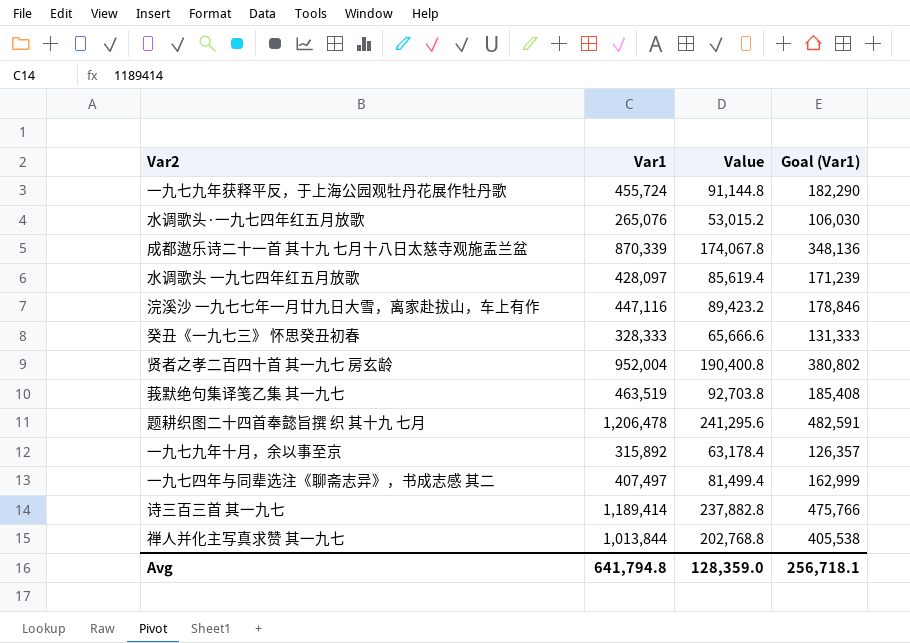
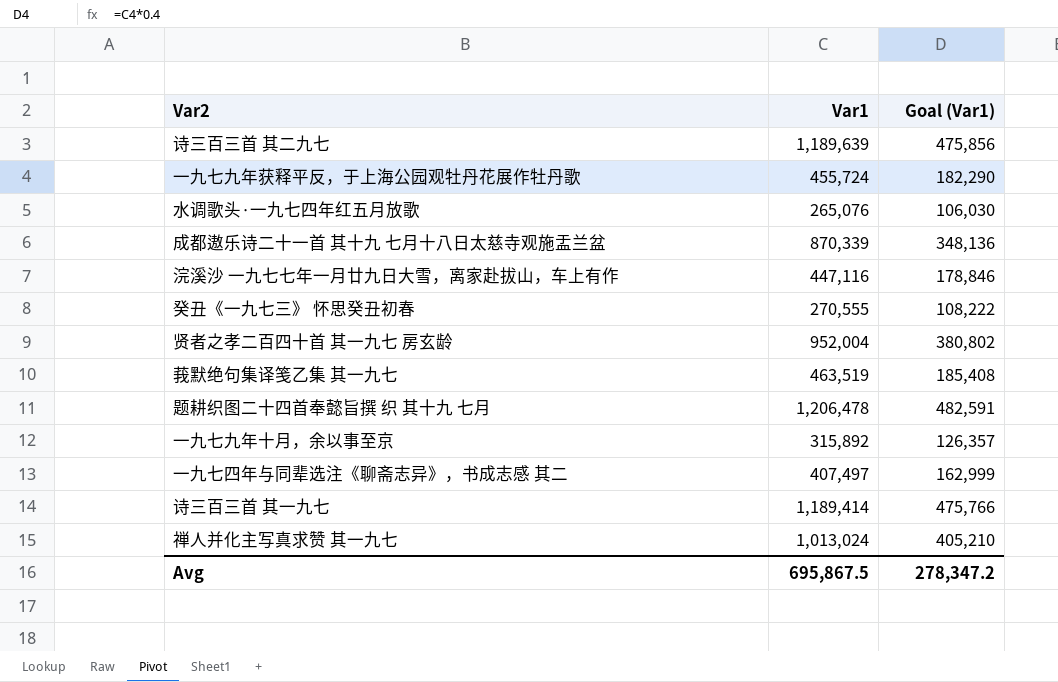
column Value | formula: [Var1] * 0.2 -> none
row 水调歌头 一九七四年红五月放歌: 428,097 | 85,619.4 | 171,239 -> none
row 诗三百三首 其二九七: none -> 1,189,639 | 475,856
癸丑《一九七三》 怀思癸丑初春 | Var1: 328,333 -> 270,555
癸丑《一九七三》 怀思癸丑初春 | Goal (Var1): 131,333 -> 108,222
禅人并化主写真求赞 其一九七 | Var1: 1,013,844 -> 1,013,024
禅人并化主写真求赞 其一九七 | Goal (Var1): 405,538 -> 405,210
Avg | Var1: 641,794.8 -> 695,867.5
Avg | Goal (Var1): 256,718.1 -> 278,347.2

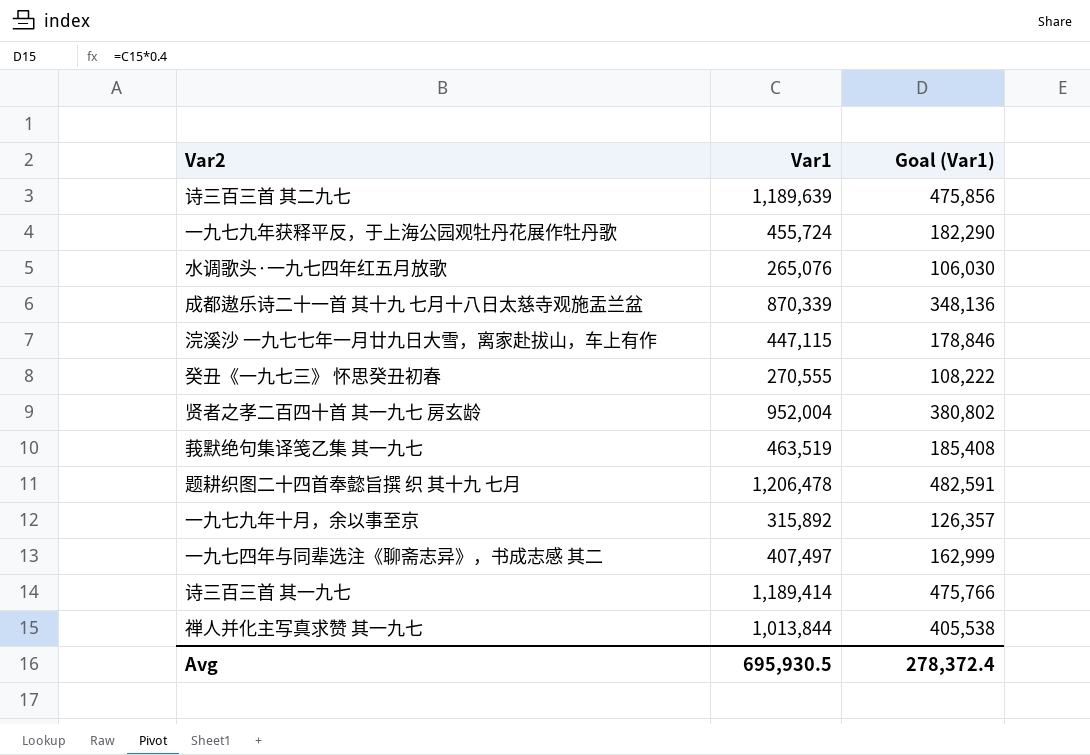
浣溪沙 一九七七年一月廿九日大雪，离家赴拔山，车上有作 | Var1: 447,116 -> 447,115
禅人并化主写真求赞 其一九七 | Var1: 1,013,024 -> 1,013,844
禅人并化主写真求赞 其一九七 | Goal (Var1): 405,210 -> 405,538
Avg | Var1: 695,867.5 -> 695,930.5
Avg | Goal (Var1): 278,347.2 -> 278,372.4

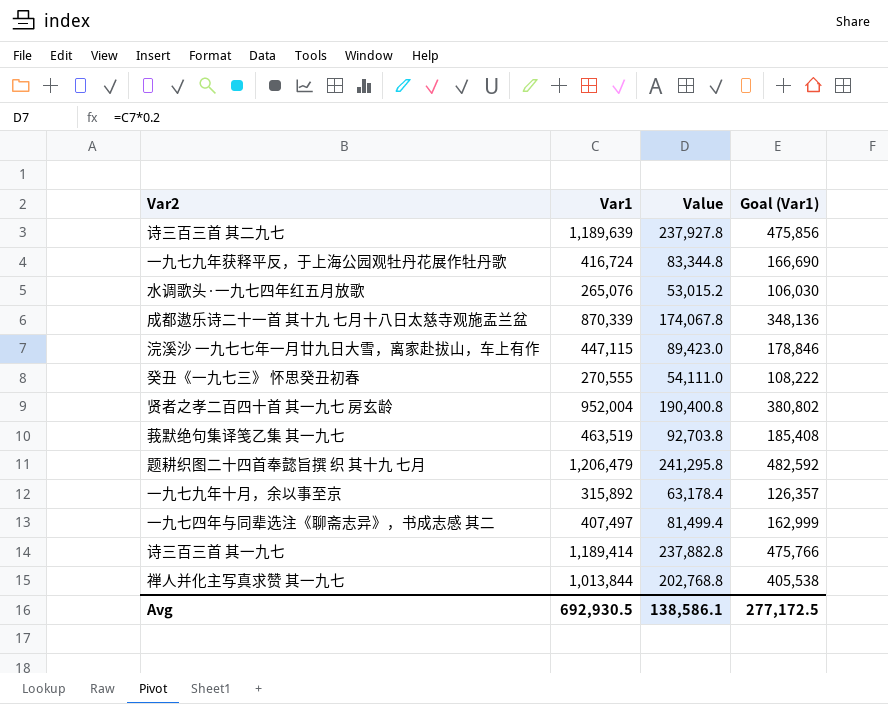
column Value | formula: none -> [Var1] * 0.2
一九七九年获释平反，于上海公园观牡丹花展作牡丹歌 | Var1: 455,724 -> 416,724
一九七九年获释平反，于上海公园观牡丹花展作牡丹歌 | Goal (Var1): 182,290 -> 166,690
题耕织图二十四首奉懿旨撰 织 其十九 七月 | Var1: 1,206,478 -> 1,206,479
题耕织图二十四首奉懿旨撰 织 其十九 七月 | Goal (Var1): 482,591 -> 482,592
Avg | Var1: 695,930.5 -> 692,930.5
Avg | Goal (Var1): 278,372.4 -> 277,172.5

